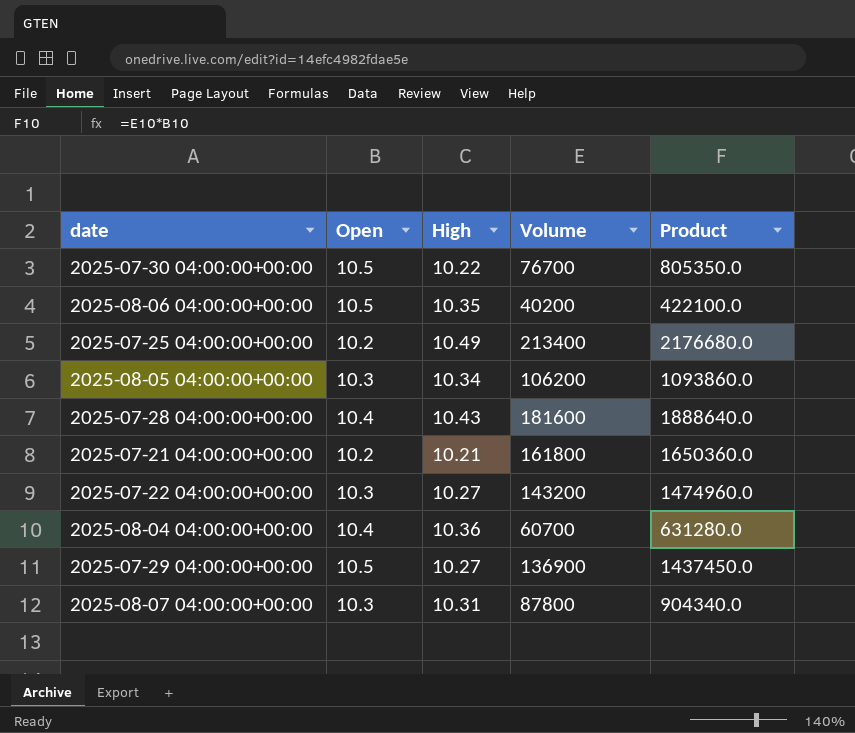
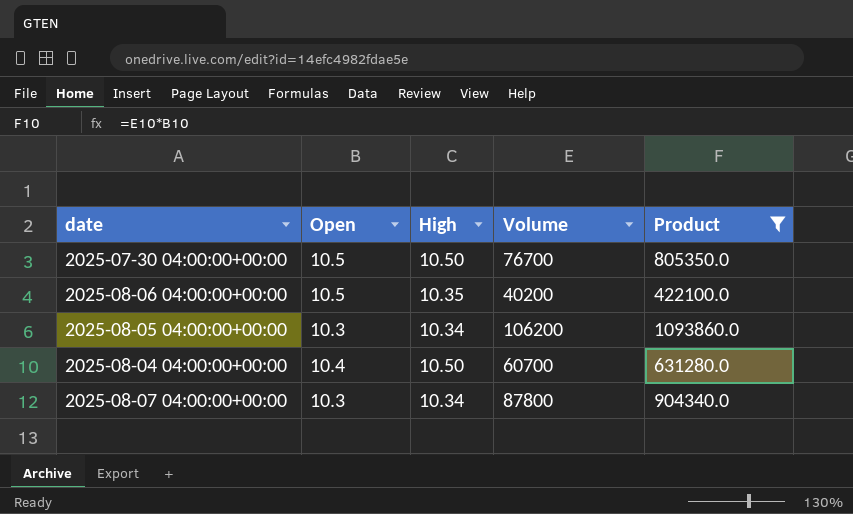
filter: none -> Product <= 1093860.0
2025-07-30 04:00:00+00:00 | High: 10.22 -> 10.50
2025-08-04 04:00:00+00:00 | High: 10.36 -> 10.50
2025-08-07 04:00:00+00:00 | High: 10.31 -> 10.34

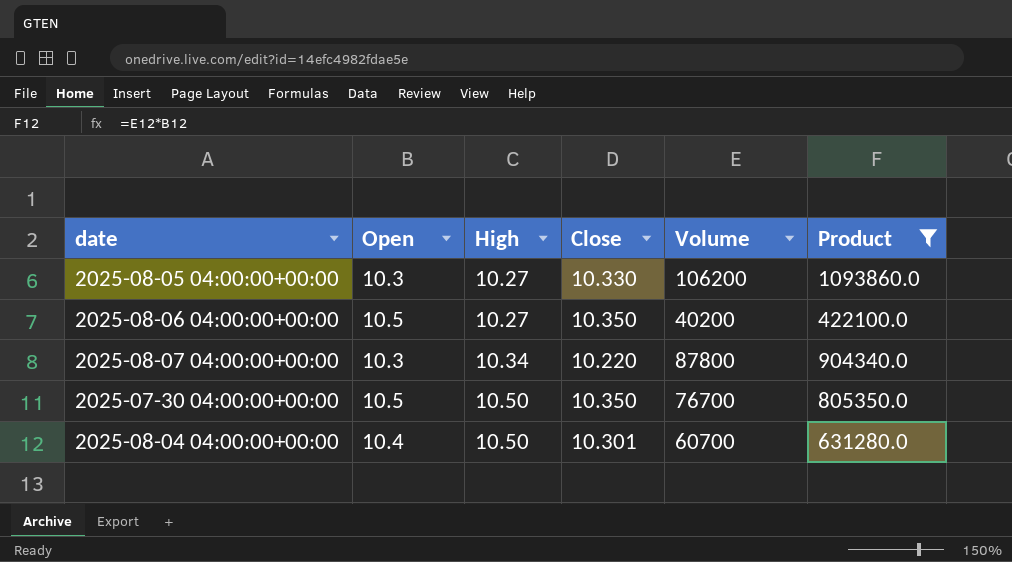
row order: none -> High ascending
column Close | position: none -> 4
2025-08-05 04:00:00+00:00 | High: 10.34 -> 10.27
2025-08-06 04:00:00+00:00 | High: 10.35 -> 10.27

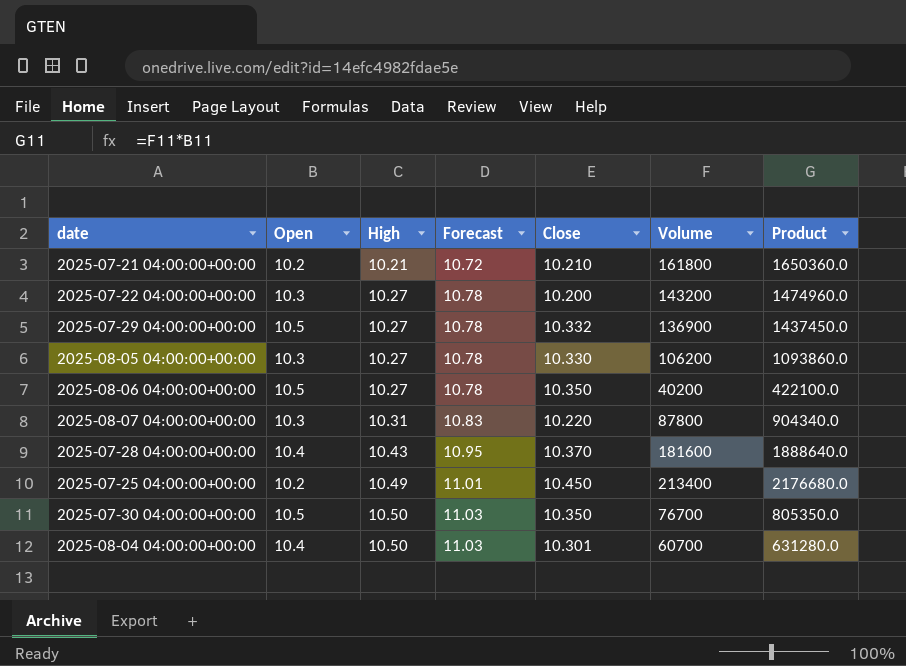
filter: Product <= 1093860.0 -> none
column Forecast | formula: none -> [High] * 1.05
2025-08-07 04:00:00+00:00 | High: 10.34 -> 10.31

